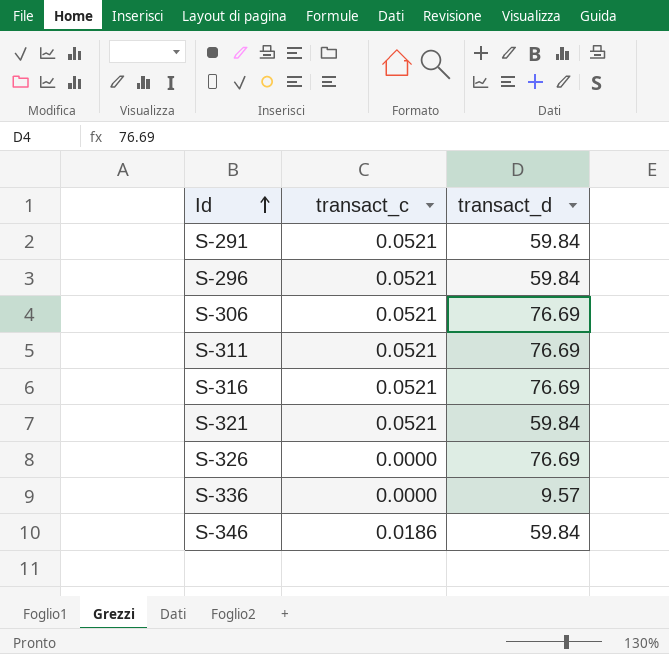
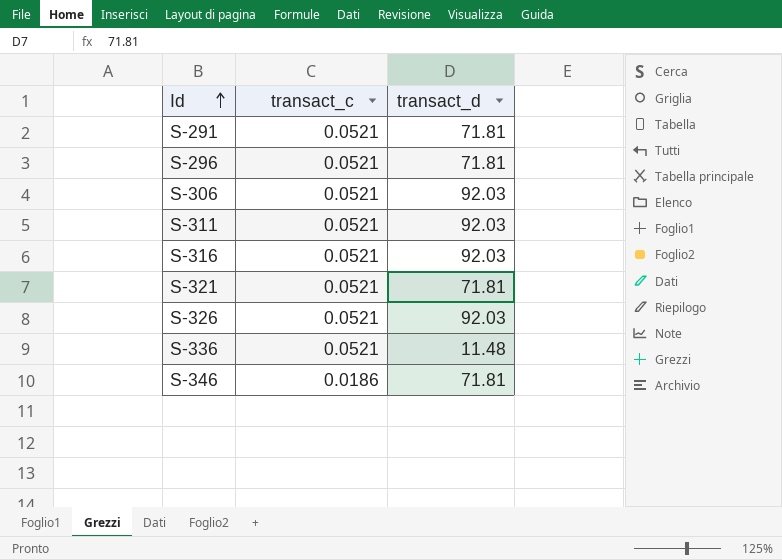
S-291 | transact_d: 59.84 -> 71.81
S-296 | transact_d: 59.84 -> 71.81
S-306 | transact_d: 76.69 -> 92.03
S-311 | transact_d: 76.69 -> 92.03
S-316 | transact_d: 76.69 -> 92.03
S-321 | transact_d: 59.84 -> 71.81
S-326 | transact_c: 0.0000 -> 0.0521
S-326 | transact_d: 76.69 -> 92.03
S-336 | transact_c: 0.0000 -> 0.0521
S-336 | transact_d: 9.57 -> 11.48
S-346 | transact_d: 59.84 -> 71.81

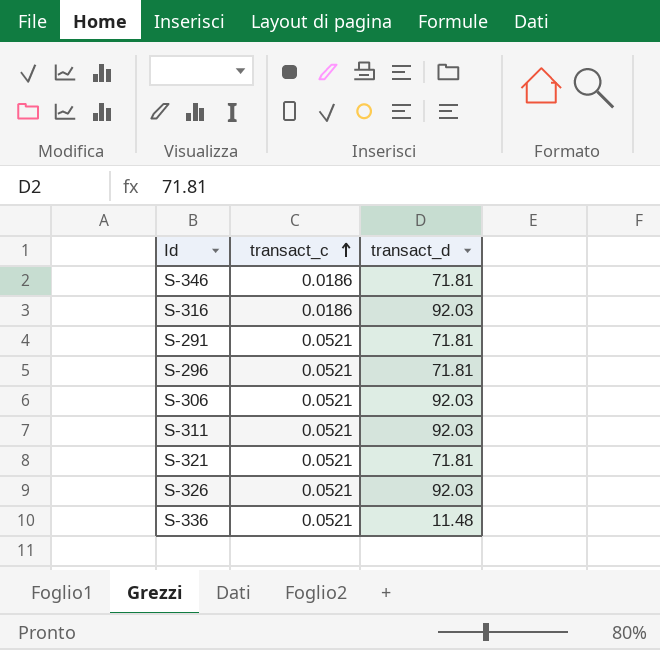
row order: Id ascending -> transact_c ascending
S-316 | transact_c: 0.0521 -> 0.0186

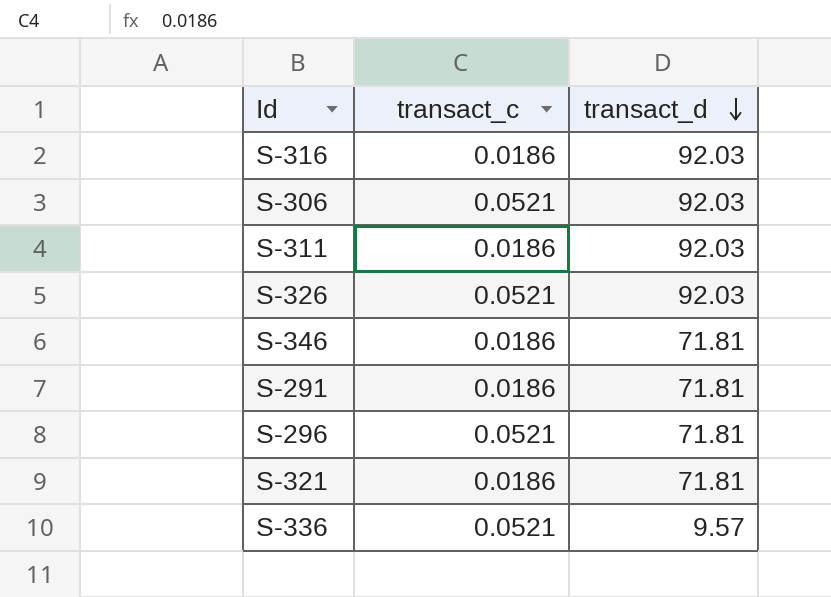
row order: transact_c ascending -> transact_d descending
S-311 | transact_c: 0.0521 -> 0.0186
S-291 | transact_c: 0.0521 -> 0.0186
S-321 | transact_c: 0.0521 -> 0.0186
S-336 | transact_d: 11.48 -> 9.57

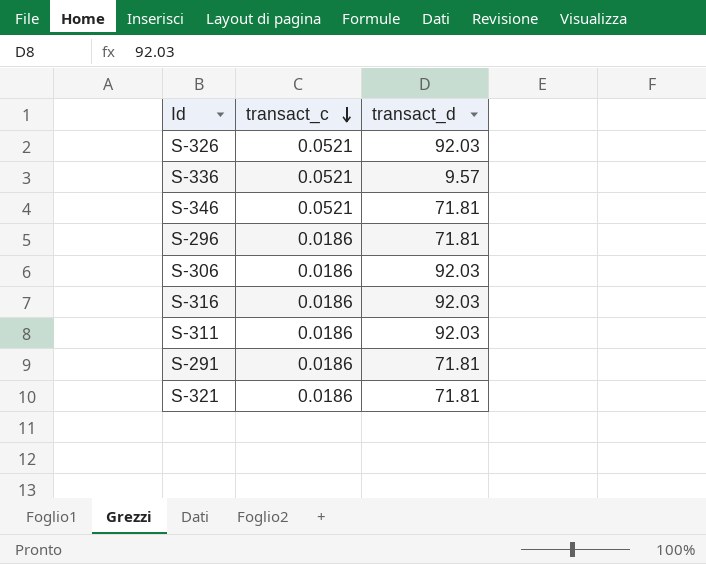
row order: transact_d descending -> transact_c descending
S-346 | transact_c: 0.0186 -> 0.0521
S-296 | transact_c: 0.0521 -> 0.0186
S-306 | transact_c: 0.0521 -> 0.0186

